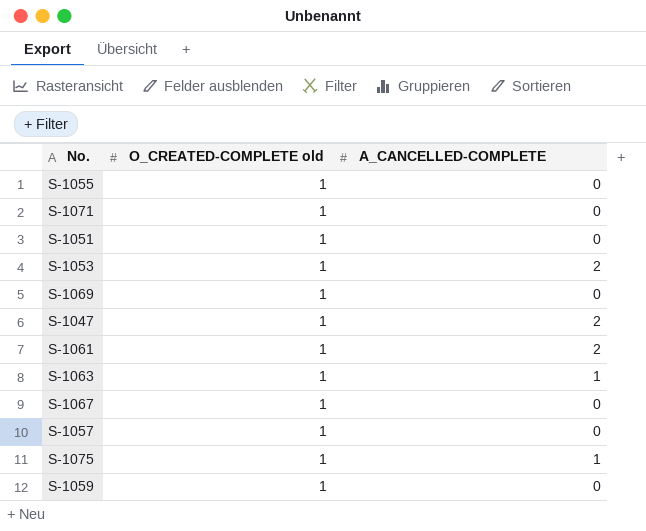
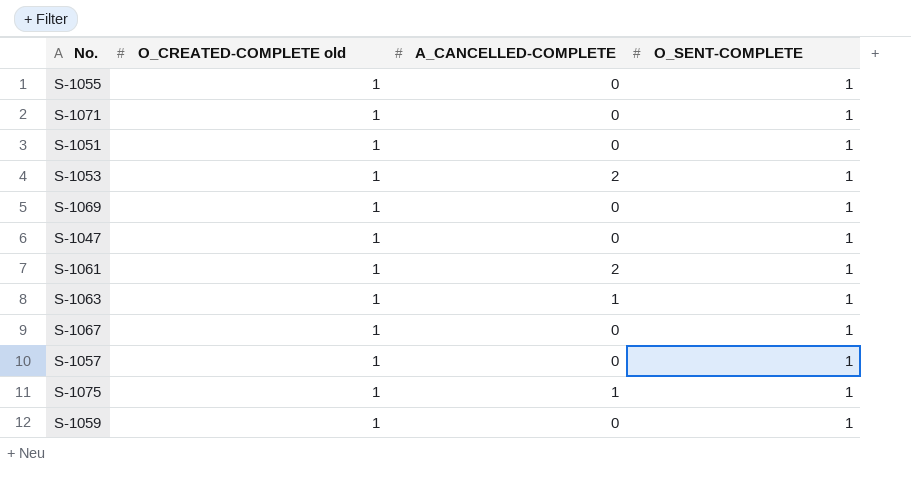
column O_SENT-COMPLETE | position: none -> 4
S-1047 | A_CANCELLED-COMPLETE: 2 -> 0

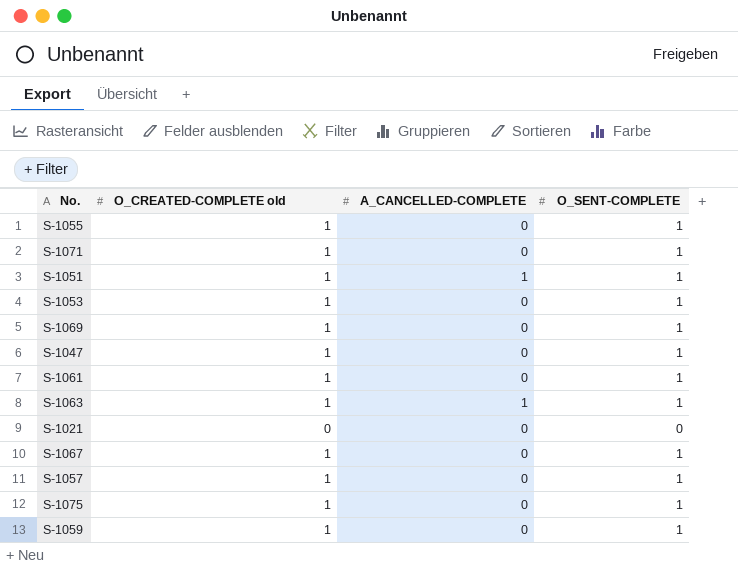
S-1051 | A_CANCELLED-COMPLETE: 0 -> 1
S-1053 | A_CANCELLED-COMPLETE: 2 -> 0
S-1061 | A_CANCELLED-COMPLETE: 2 -> 0
row S-1021: none -> 0 | 0 | 0
S-1075 | A_CANCELLED-COMPLETE: 1 -> 0

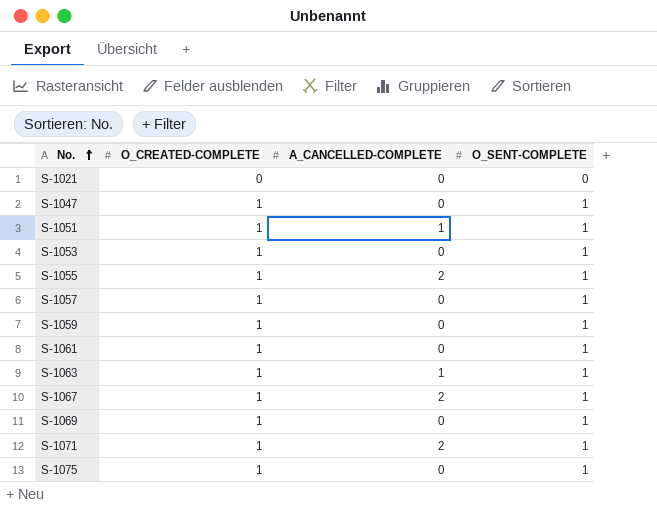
row order: none -> No. ascending
column name: O_CREATED-COMPLETE old -> O_CREATED-COMPLETE
S-1055 | A_CANCELLED-COMPLETE: 0 -> 2
S-1067 | A_CANCELLED-COMPLETE: 0 -> 2
S-1071 | A_CANCELLED-COMPLETE: 0 -> 2

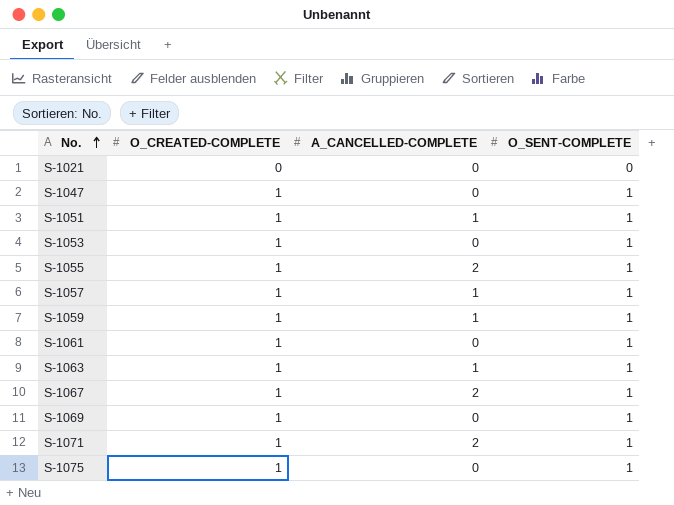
S-1057 | A_CANCELLED-COMPLETE: 0 -> 1
S-1059 | A_CANCELLED-COMPLETE: 0 -> 1

